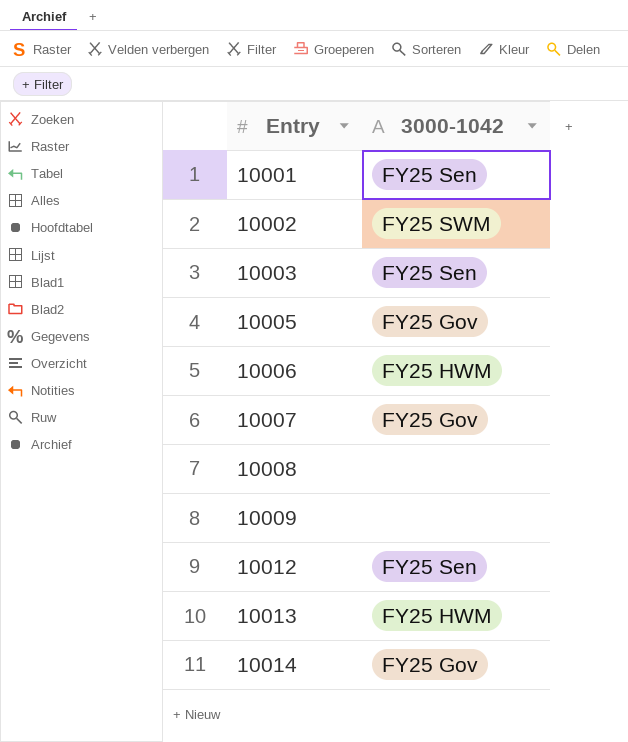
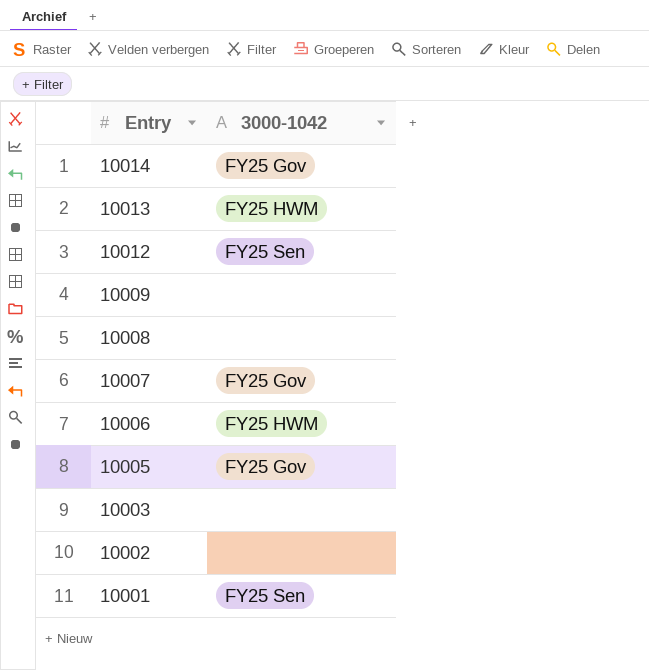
row order: Entry ascending -> Entry descending
10003 | 3000-1042: FY25 Sen -> none
10002 | 3000-1042: FY25 SWM -> none

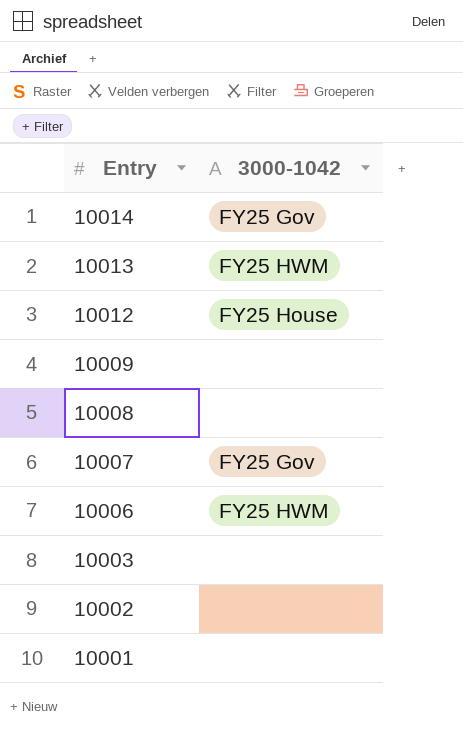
row 10005: FY25 Gov -> none
10012 | 3000-1042: FY25 Sen -> FY25 House
10001 | 3000-1042: FY25 Sen -> none

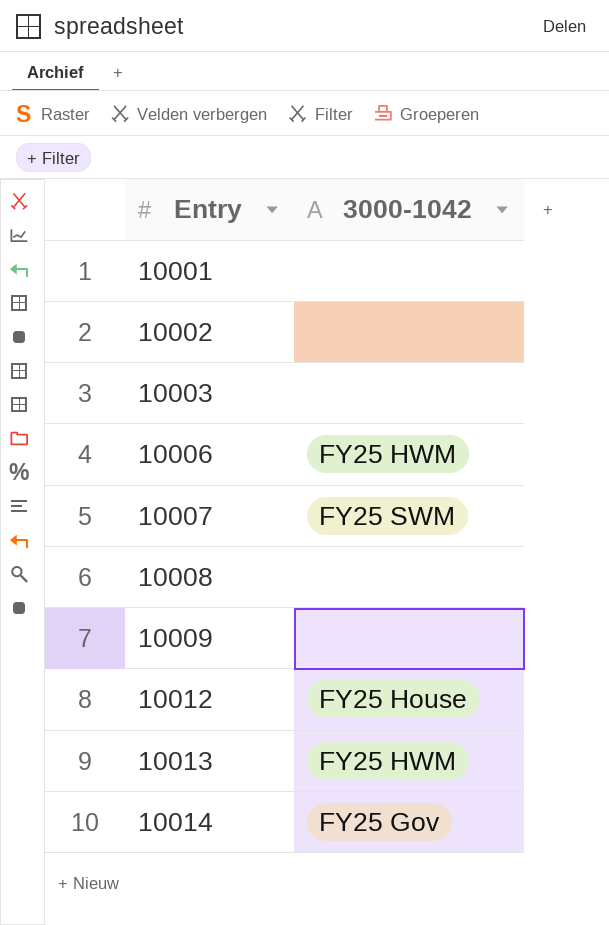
row order: Entry descending -> Entry ascending
10007 | 3000-1042: FY25 Gov -> FY25 SWM

